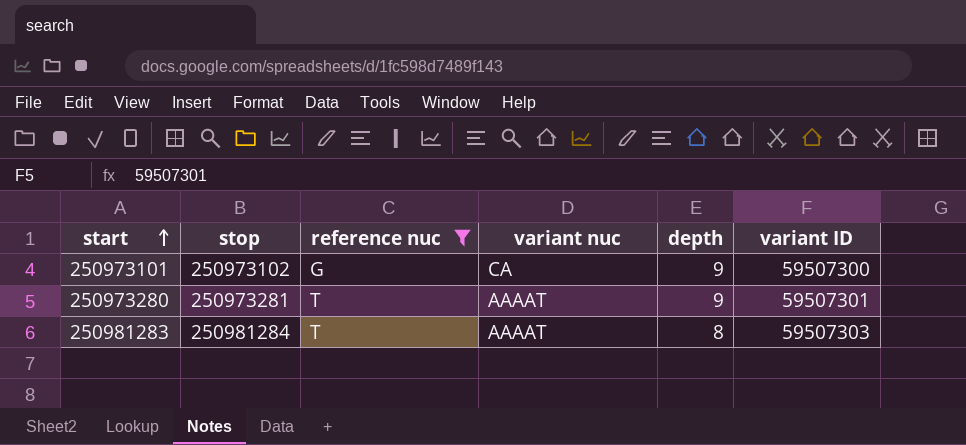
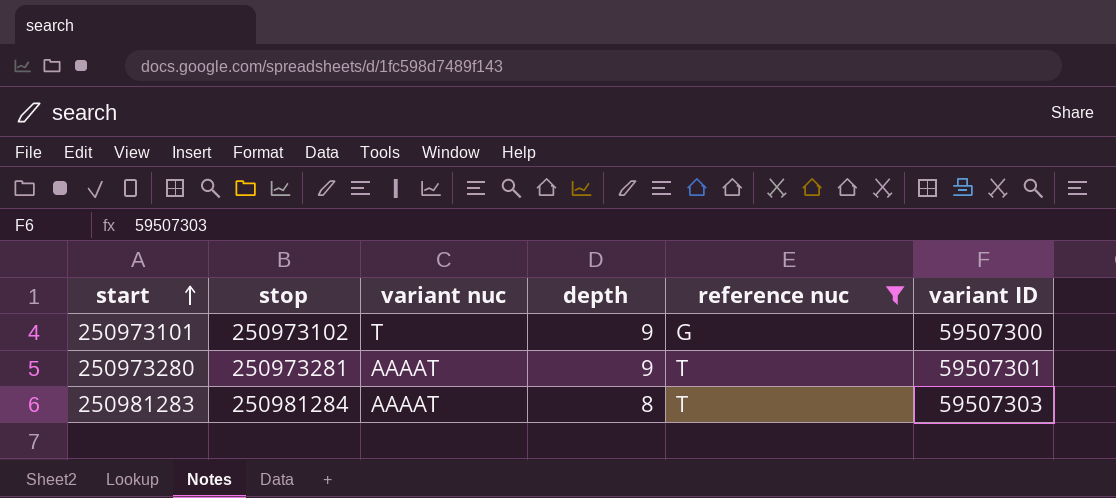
column reference nuc | position: 3 -> 5
250973101 | variant nuc: CA -> T

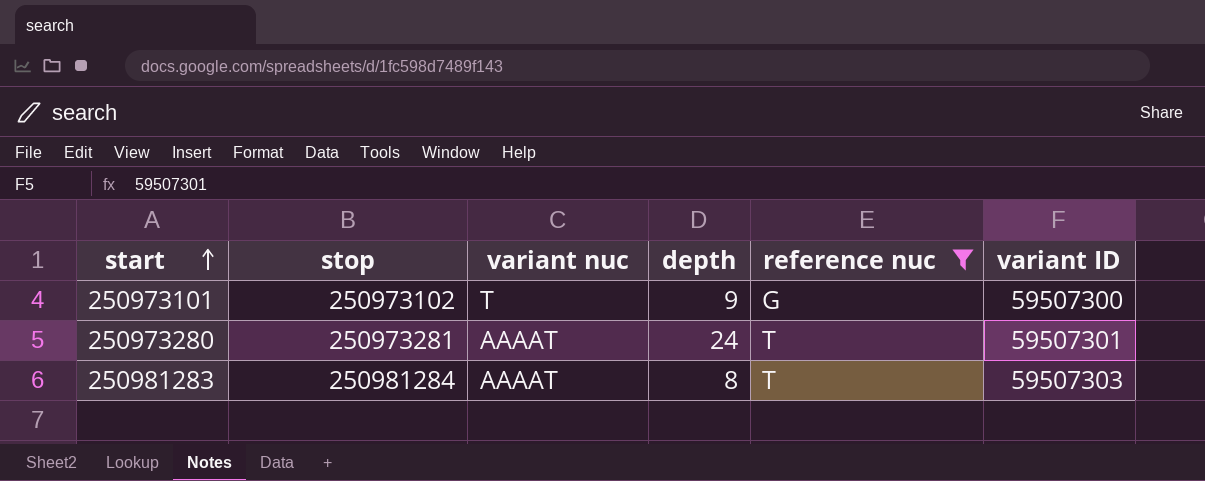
250973280 | depth: 9 -> 24

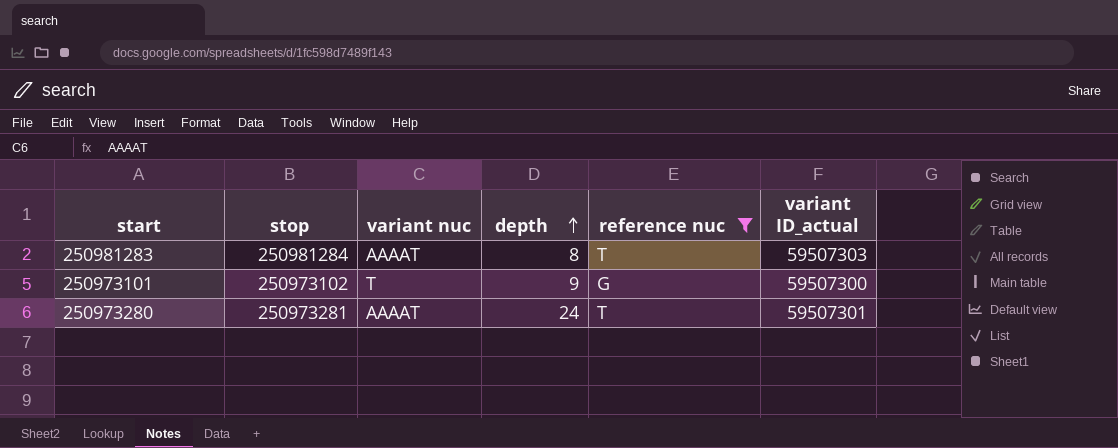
row order: start ascending -> depth ascending
column name: variant ID -> variant ID_actual

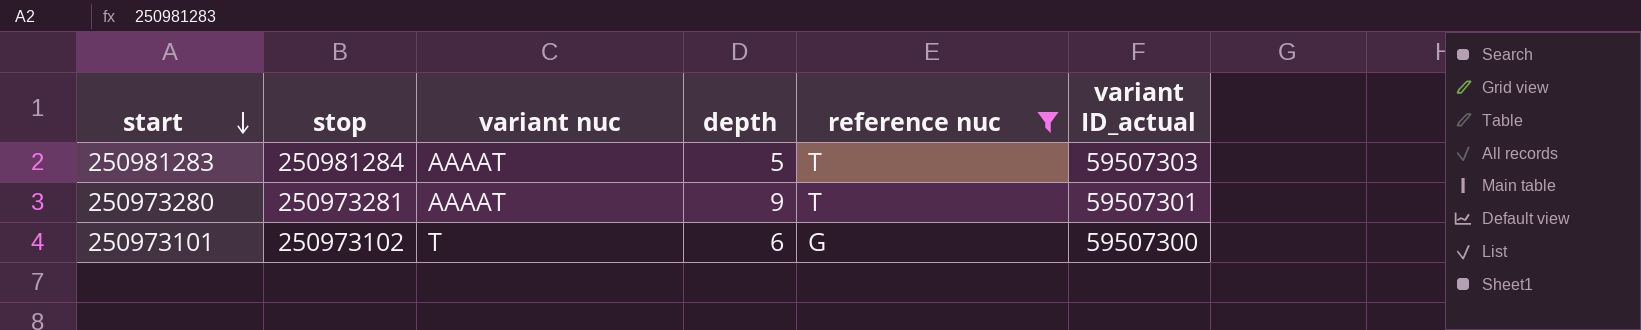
row order: depth ascending -> start descending
250981283 | depth: 8 -> 5
250973280 | depth: 24 -> 9
250973101 | depth: 9 -> 6

